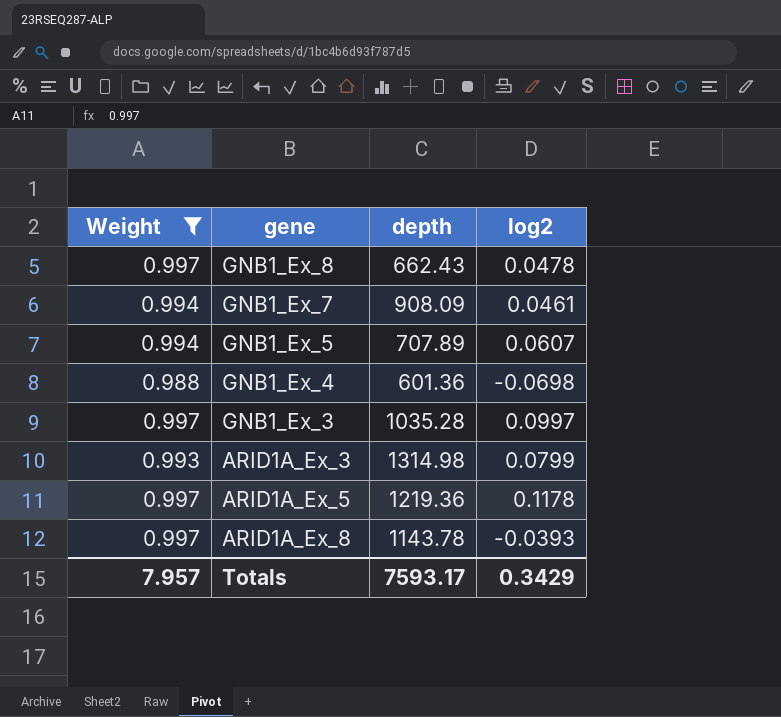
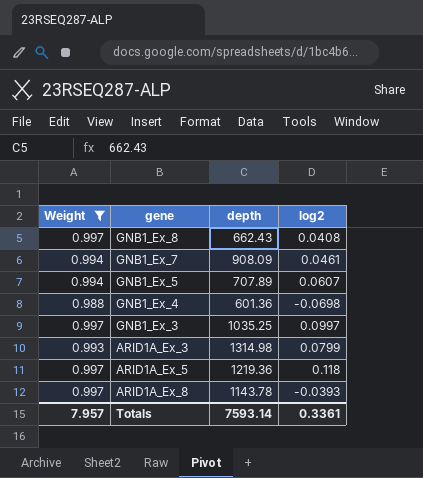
GNB1_Ex_8 | log2: 0.0478 -> 0.0408
GNB1_Ex_3 | depth: 1035.28 -> 1035.25
ARID1A_Ex_5 | log2: 0.1178 -> 0.118
Totals | depth: 7593.17 -> 7593.14
Totals | log2: 0.3429 -> 0.3361

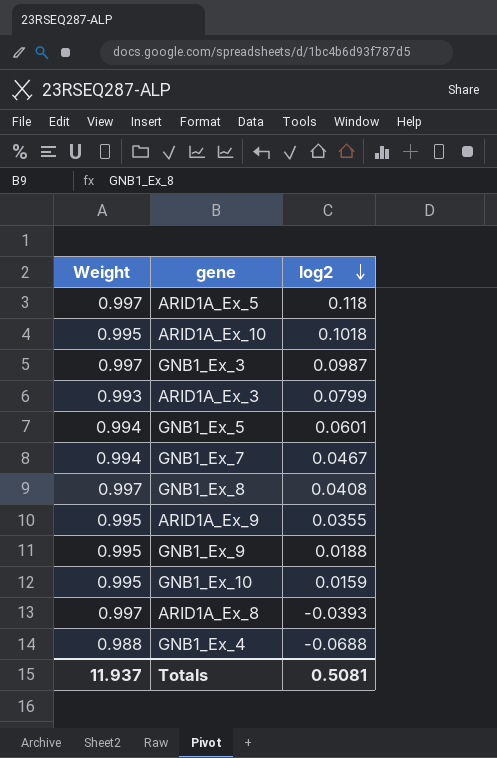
filter: Weight != 0.995 -> none
row order: none -> log2 descending
column depth | position: 3 -> none
GNB1_Ex_3 | log2: 0.0997 -> 0.0987
GNB1_Ex_5 | log2: 0.0607 -> 0.0601
GNB1_Ex_7 | log2: 0.0461 -> 0.0467
GNB1_Ex_4 | log2: -0.0698 -> -0.0688
Totals | Weight: 7.957 -> 11.937
Totals | log2: 0.3361 -> 0.5081

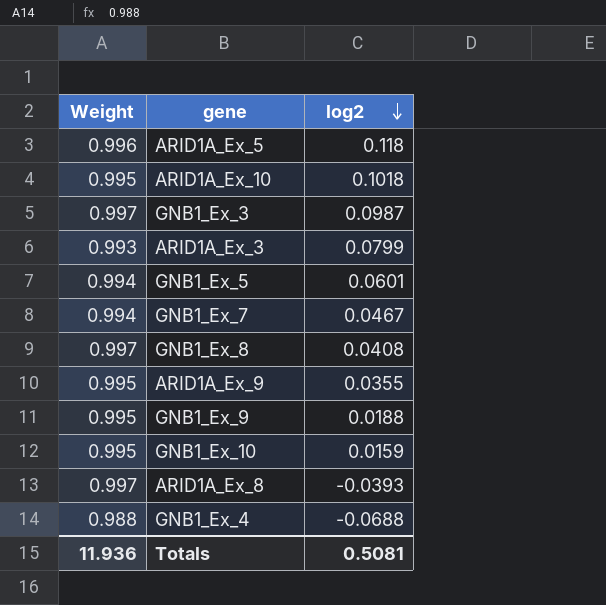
ARID1A_Ex_5 | Weight: 0.997 -> 0.996
Totals | Weight: 11.937 -> 11.936

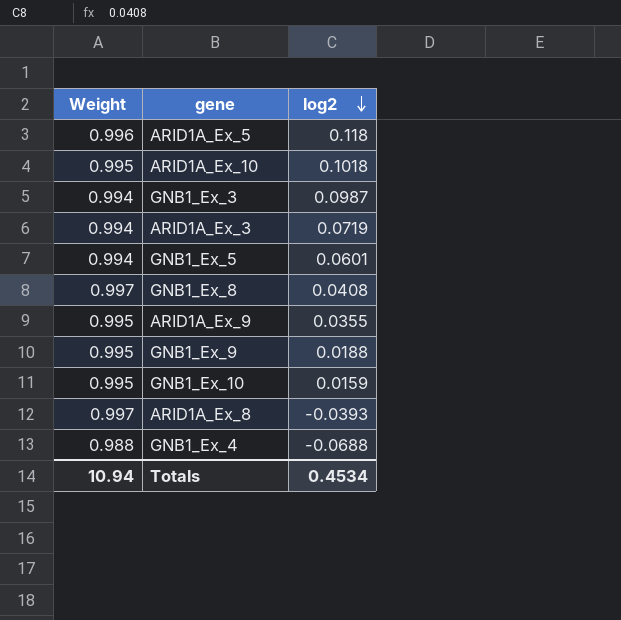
row GNB1_Ex_7: 0.994 | 0.0467 -> none
GNB1_Ex_3 | Weight: 0.997 -> 0.994
ARID1A_Ex_3 | Weight: 0.993 -> 0.994
ARID1A_Ex_3 | log2: 0.0799 -> 0.0719
Totals | Weight: 11.936 -> 10.94
Totals | log2: 0.5081 -> 0.4534

